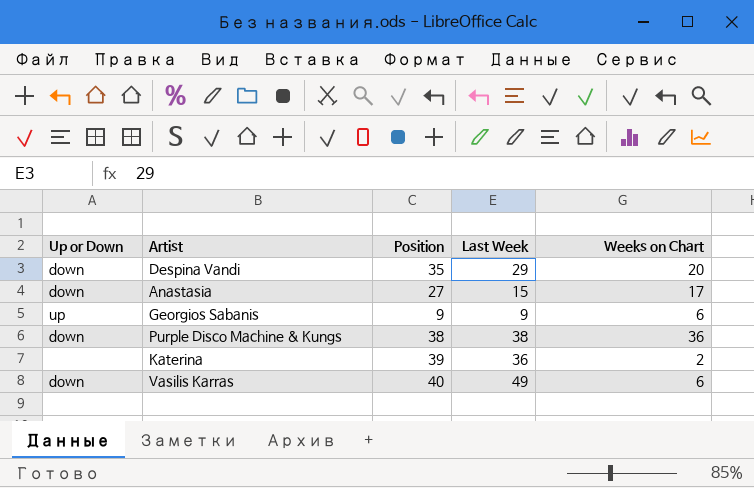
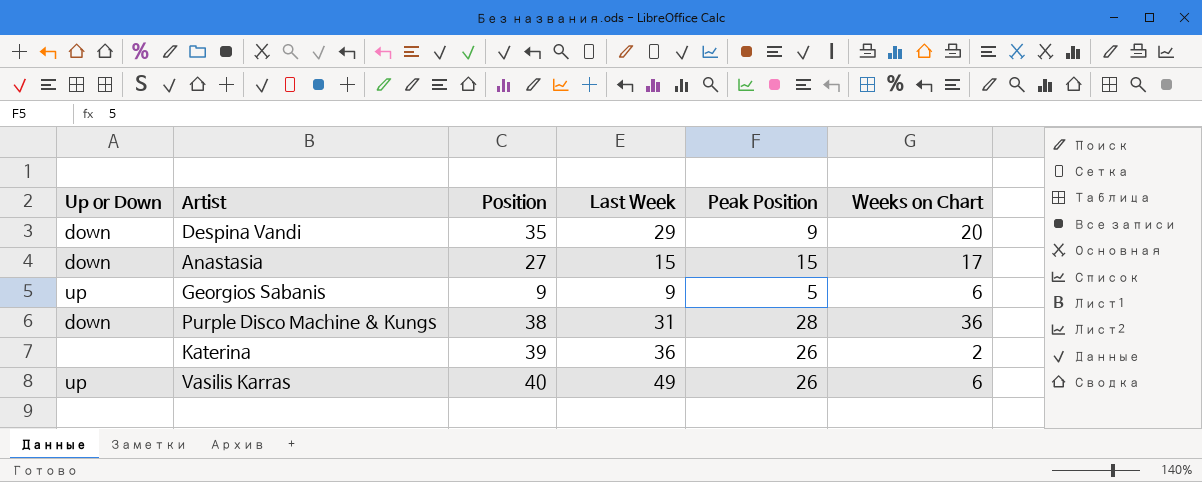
column Peak Position | position: none -> 5
Purple Disco Machine & Kungs | Last Week: 38 -> 31
Vasilis Karras | Up or Down: down -> up

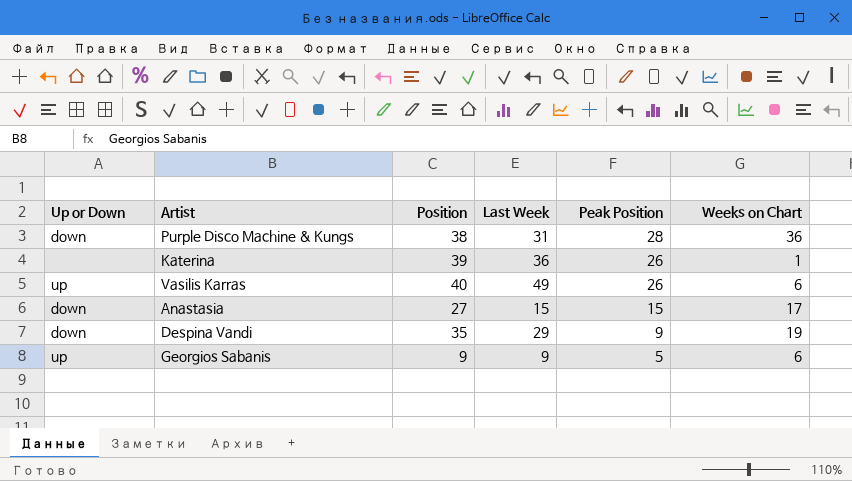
row order: none -> Peak Position descending
Katerina | Weeks on Chart: 2 -> 1
Despina Vandi | Weeks on Chart: 20 -> 19

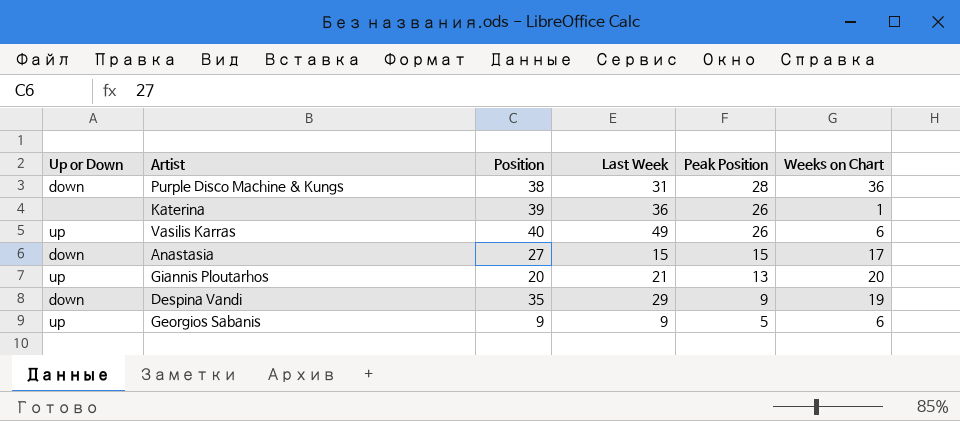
row Giannis Ploutarhos: none -> up | 20 | 21 | 13 | 20

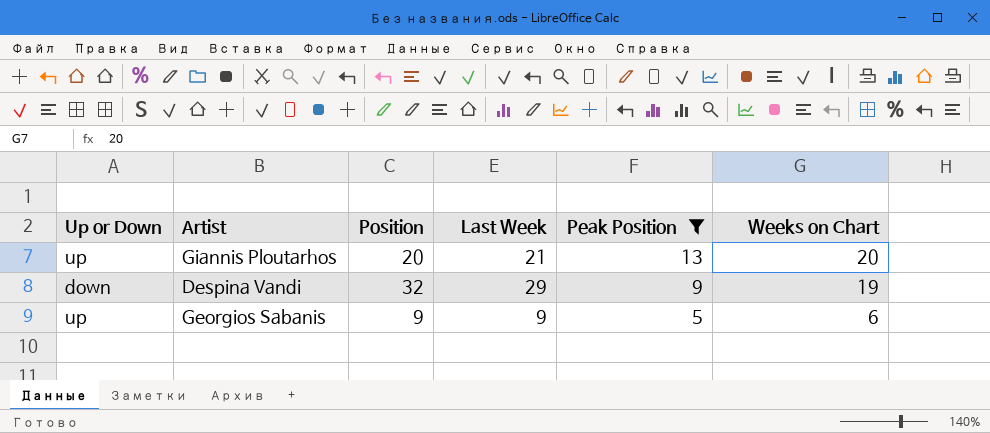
filter: none -> Peak Position <= 13
Despina Vandi | Position: 35 -> 32

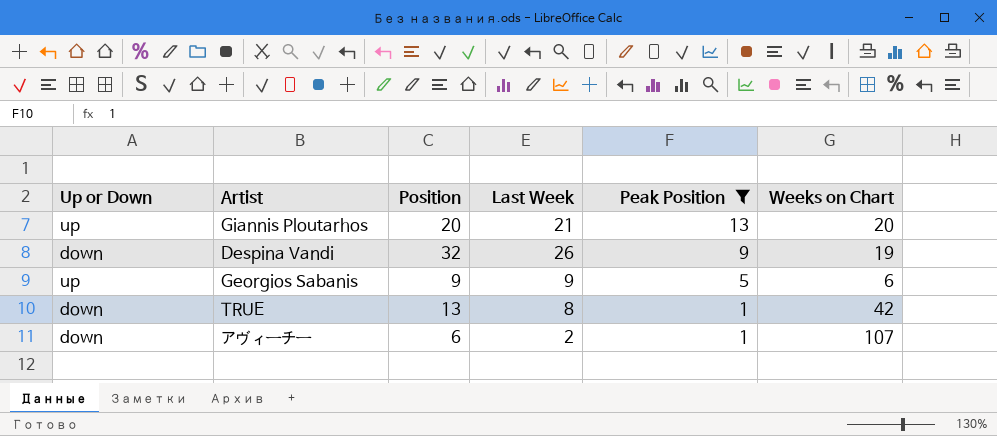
Despina Vandi | Last Week: 29 -> 26
row TRUE: none -> down | 13 | 8 | 1 | 42
row アヴィーチー: none -> down | 6 | 2 | 1 | 107

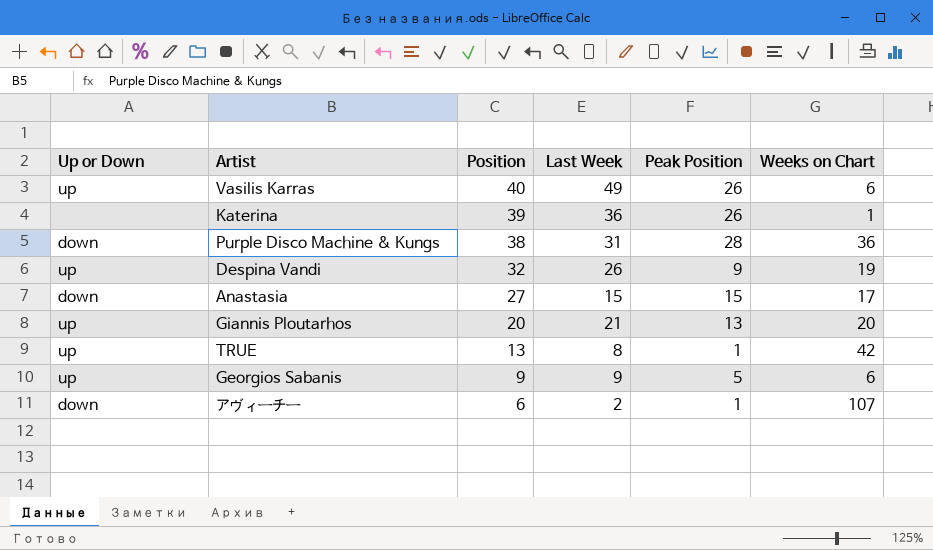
filter: Peak Position <= 13 -> none
row order: Peak Position descending -> Position descending
Despina Vandi | Up or Down: down -> up
TRUE | Up or Down: down -> up

